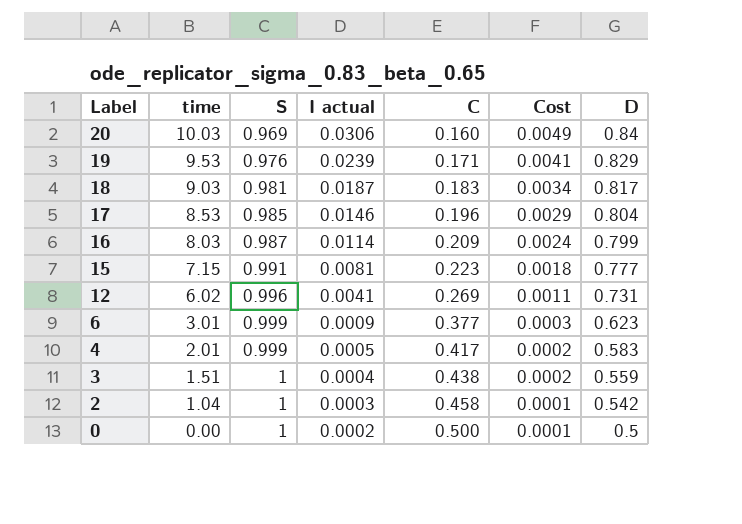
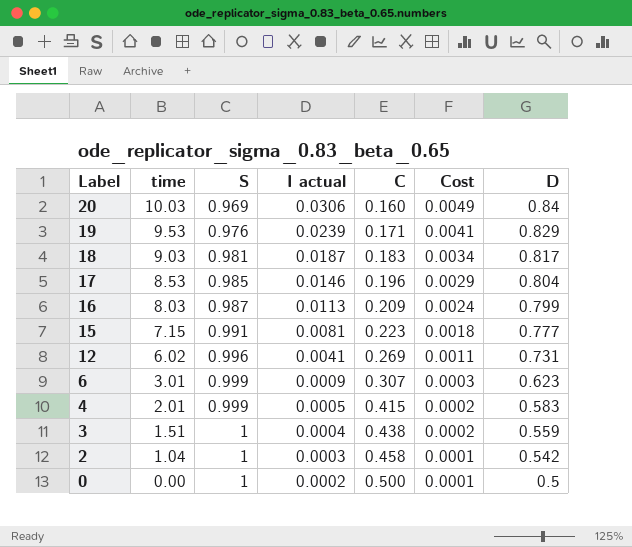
16 | I actual: 0.0114 -> 0.0113
6 | C: 0.377 -> 0.307
4 | C: 0.417 -> 0.415

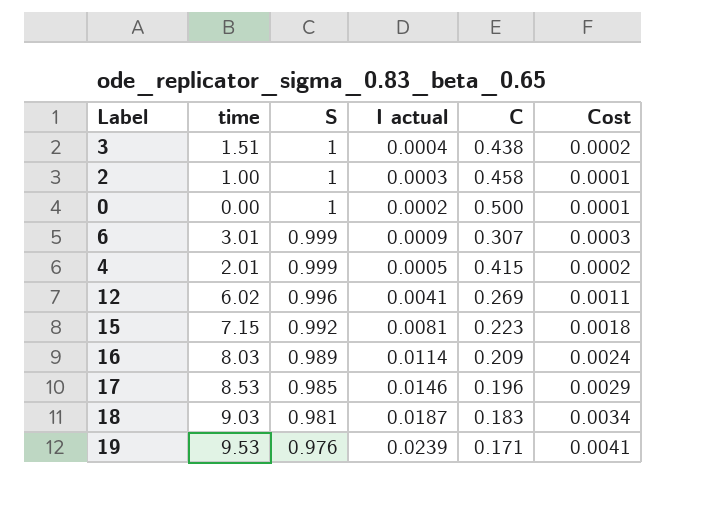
row order: Label descending -> S descending
column D | position: 7 -> none
row 20: 10.03 | 0.969 | 0.0306 | 0.160 | 0.0049 | 0.84 -> none
2 | time: 1.04 -> 1.00
15 | S: 0.991 -> 0.992
16 | S: 0.987 -> 0.989
16 | I actual: 0.0113 -> 0.0114

